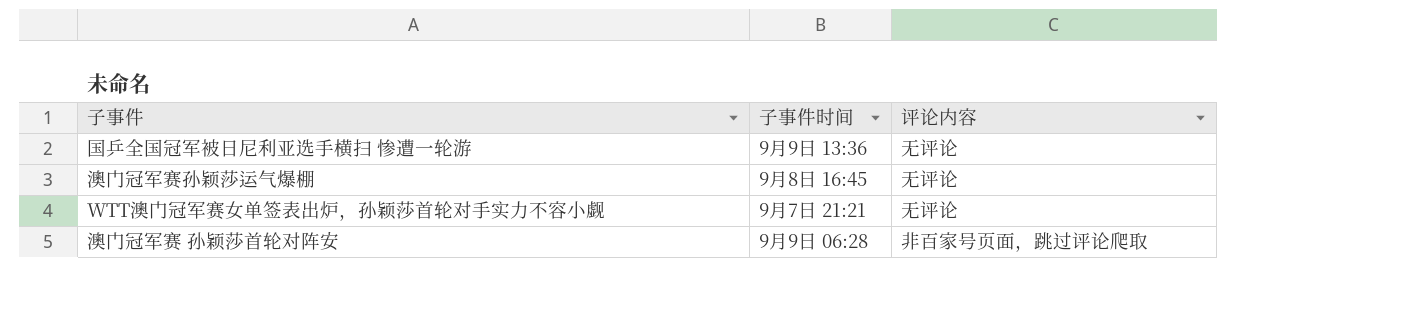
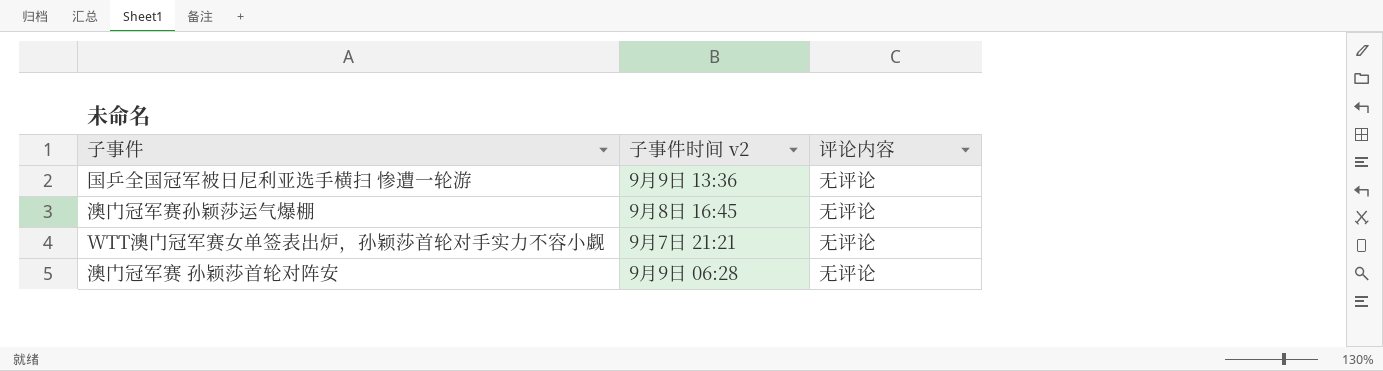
column name: 子事件时间 -> 子事件时间 v2
澳门冠军赛 孙颖莎首轮对阵安 | 评论内容: 非百家号页面，跳过评论爬取 -> 无评论

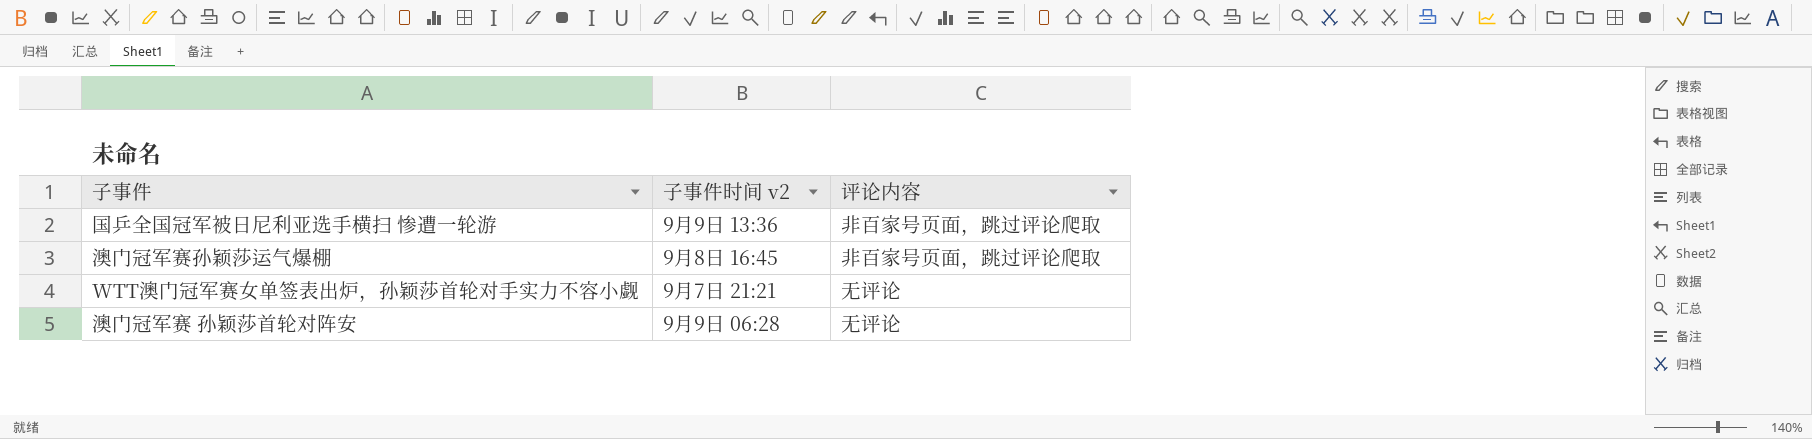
国乒全国冠军被日尼利亚选手横扫 惨遭一轮游 | 评论内容: 无评论 -> 非百家号页面，跳过评论爬取
澳门冠军赛孙颖莎运气爆棚 | 评论内容: 无评论 -> 非百家号页面，跳过评论爬取

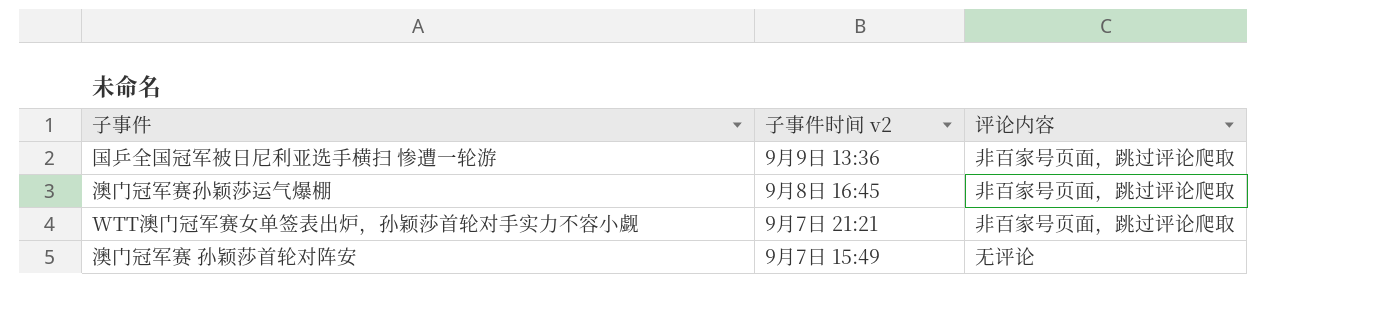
WTT澳门冠军赛女单签表出炉，孙颖莎首轮对手实力不容小觑 | 评论内容: 无评论 -> 非百家号页面，跳过评论爬取
澳门冠军赛 孙颖莎首轮对阵安 | 子事件时间 v2: 9月9日 06:28 -> 9月7日 15:49

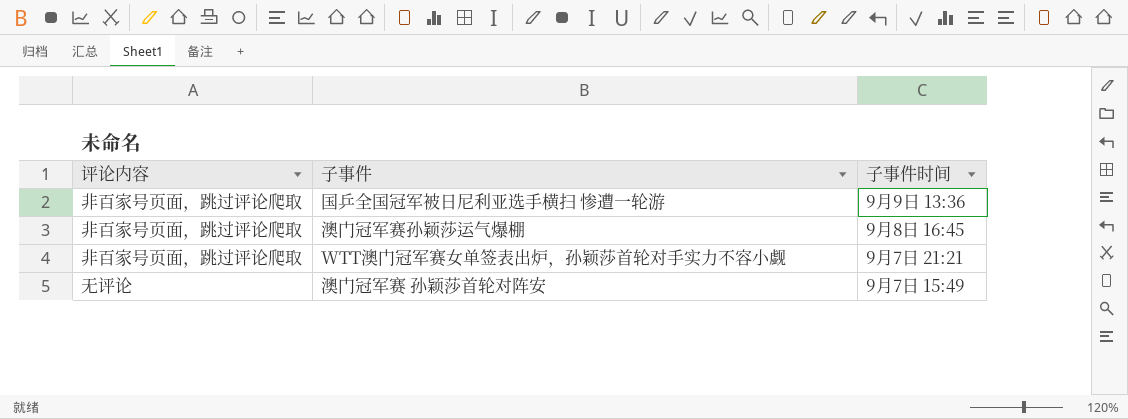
column 评论内容 | position: 3 -> 1
column name: 子事件时间 v2 -> 子事件时间

